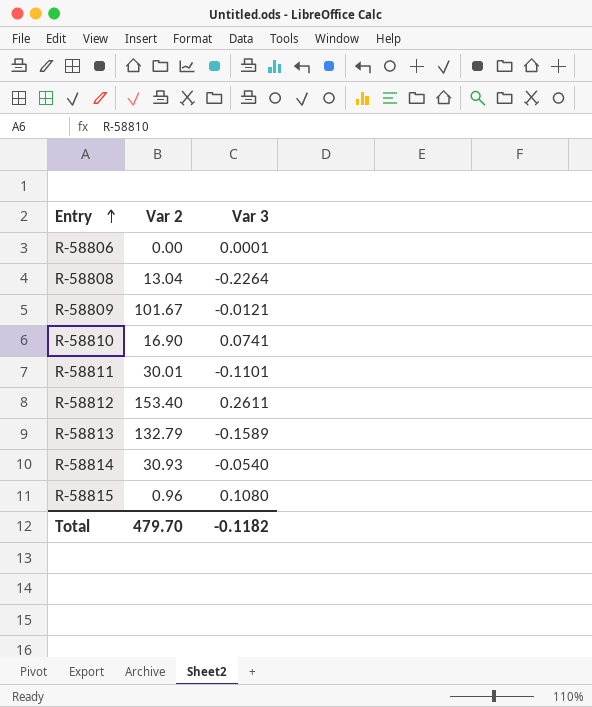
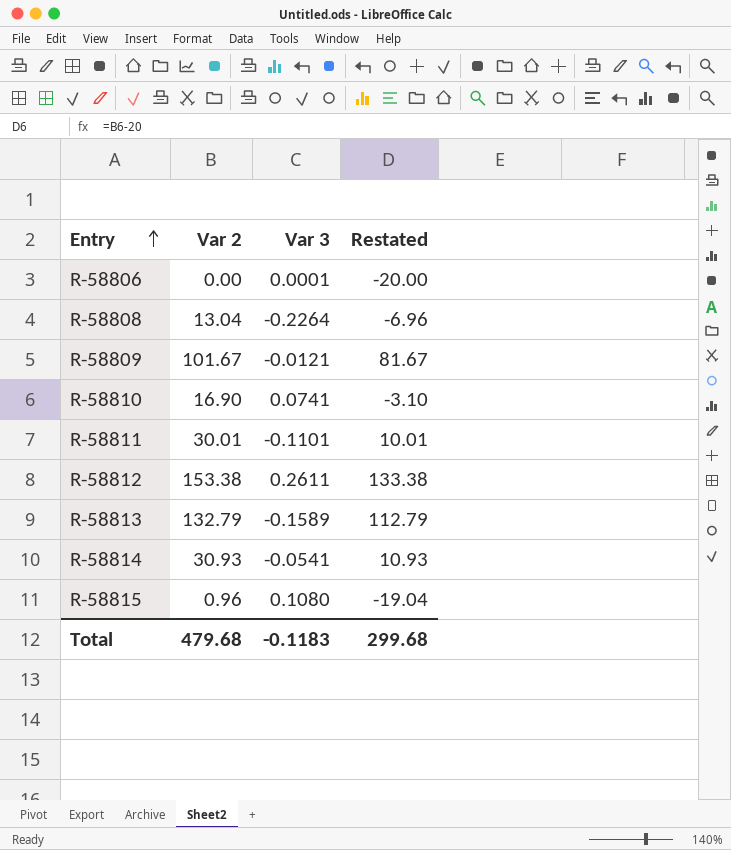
column Restated | formula: none -> [Var 2] - 20
R-58812 | Var 2: 153.40 -> 153.38
R-58814 | Var 3: -0.0540 -> -0.0541
Total | Var 2: 479.70 -> 479.68
Total | Var 3: -0.1182 -> -0.1183

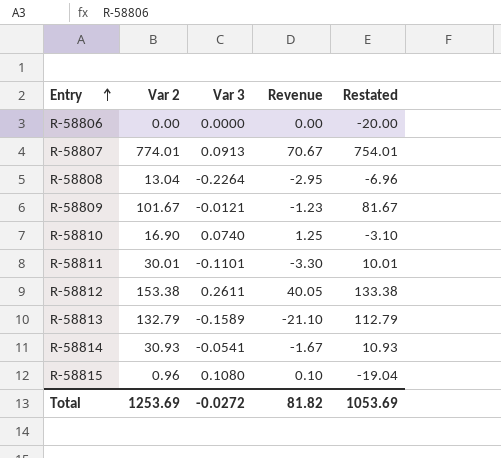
column Revenue | formula: none -> [Var 2] * [Var 3]
R-58806 | Var 3: 0.0001 -> 0.0000
row R-58807: none -> 774.01 | 0.0913 | 70.67 | 754.01
R-58810 | Var 3: 0.0741 -> 0.0740
Total | Var 2: 479.68 -> 1253.69
Total | Var 3: -0.1183 -> -0.0272
Total | Restated: 299.68 -> 1053.69

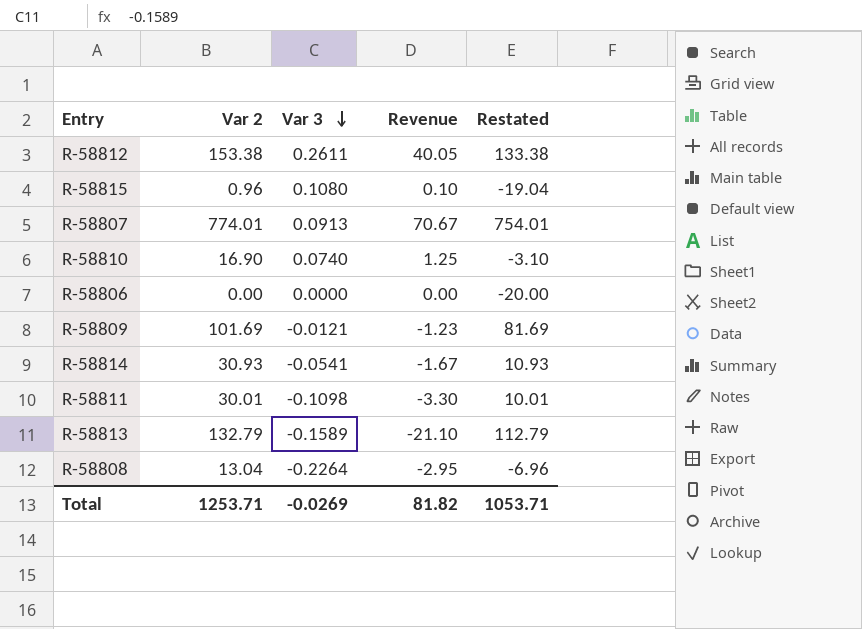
row order: Entry ascending -> Var 3 descending
R-58809 | Var 2: 101.67 -> 101.69
R-58809 | Restated: 81.67 -> 81.69
R-58811 | Var 3: -0.1101 -> -0.1098
Total | Var 2: 1253.69 -> 1253.71
Total | Var 3: -0.0272 -> -0.0269
Total | Restated: 1053.69 -> 1053.71

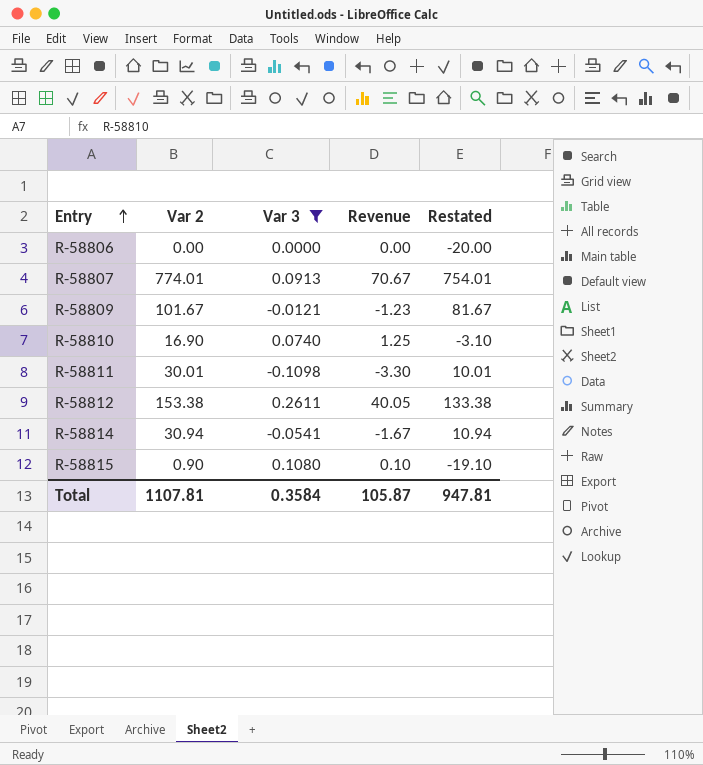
filter: none -> Var 3 >= -0.1098
row order: Var 3 descending -> Entry ascending
R-58809 | Var 2: 101.69 -> 101.67
R-58809 | Restated: 81.69 -> 81.67
R-58814 | Var 2: 30.93 -> 30.94
R-58814 | Restated: 10.93 -> 10.94
R-58815 | Var 2: 0.96 -> 0.90
R-58815 | Restated: -19.04 -> -19.10
Total | Var 2: 1253.71 -> 1107.81
Total | Var 3: -0.0269 -> 0.3584
Total | Revenue: 81.82 -> 105.87
Total | Restated: 1053.71 -> 947.81

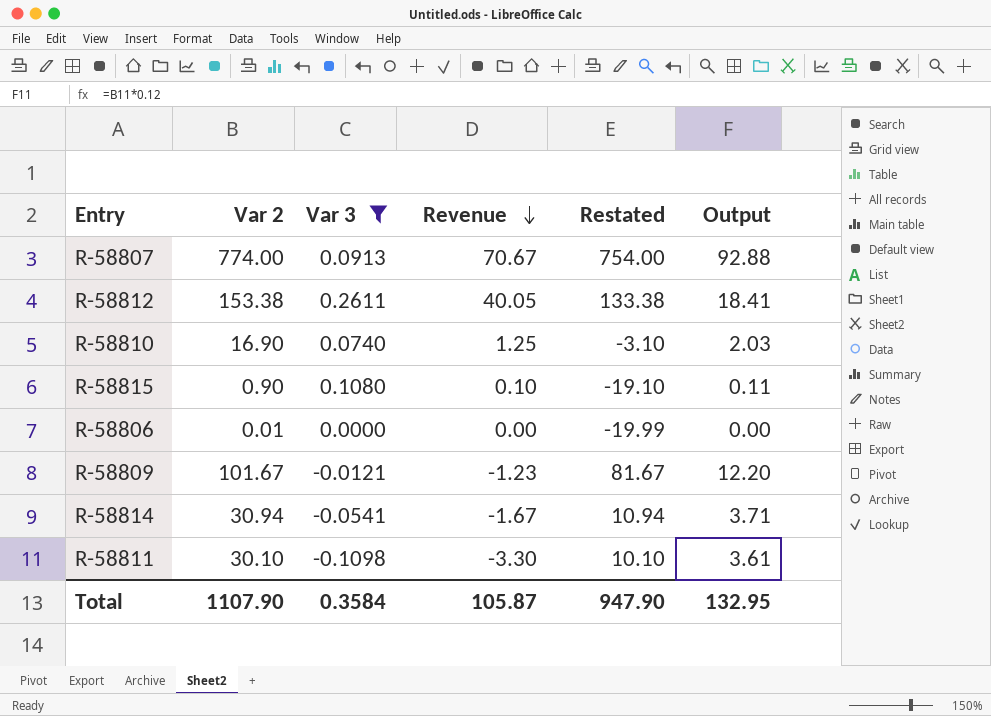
row order: Entry ascending -> Revenue descending
column Output | formula: none -> [Var 2] * 0.12
R-58807 | Var 2: 774.01 -> 774.00
R-58807 | Restated: 754.01 -> 754.00
R-58806 | Var 2: 0.00 -> 0.01
R-58806 | Restated: -20.00 -> -19.99
R-58811 | Var 2: 30.01 -> 30.10
R-58811 | Restated: 10.01 -> 10.10
Total | Var 2: 1107.81 -> 1107.90
Total | Restated: 947.81 -> 947.90

